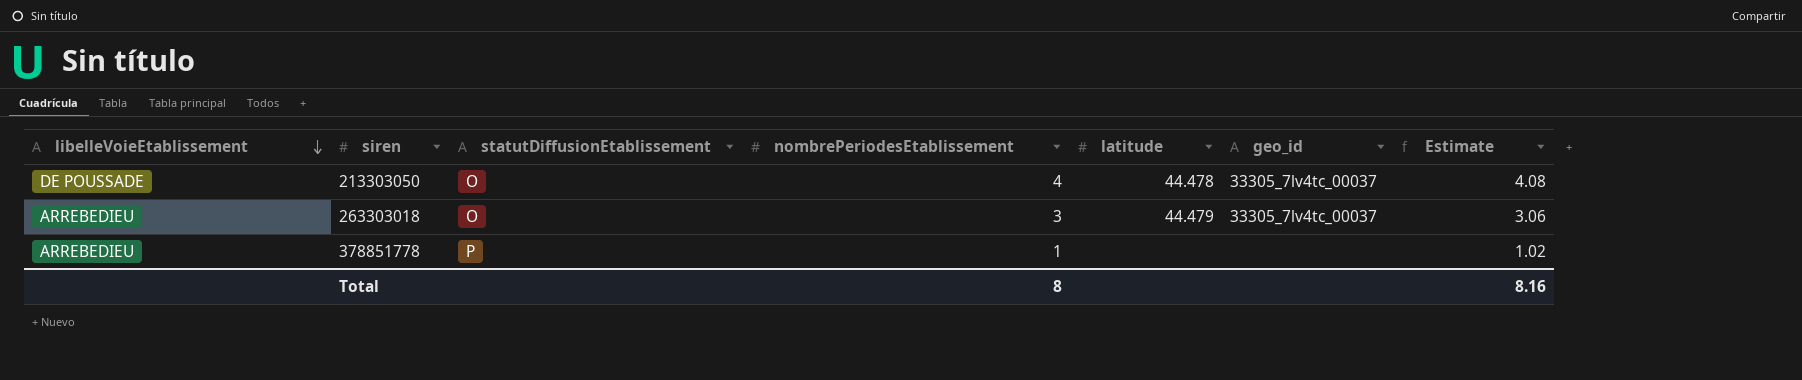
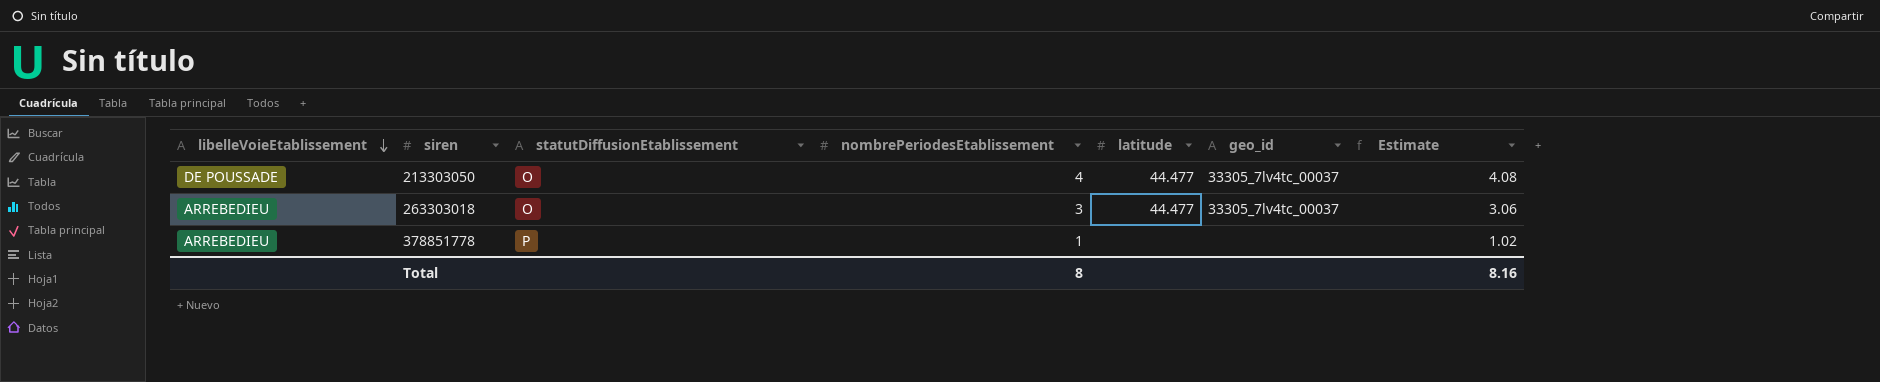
213303050 | latitude: 44.478 -> 44.477
263303018 | latitude: 44.479 -> 44.477

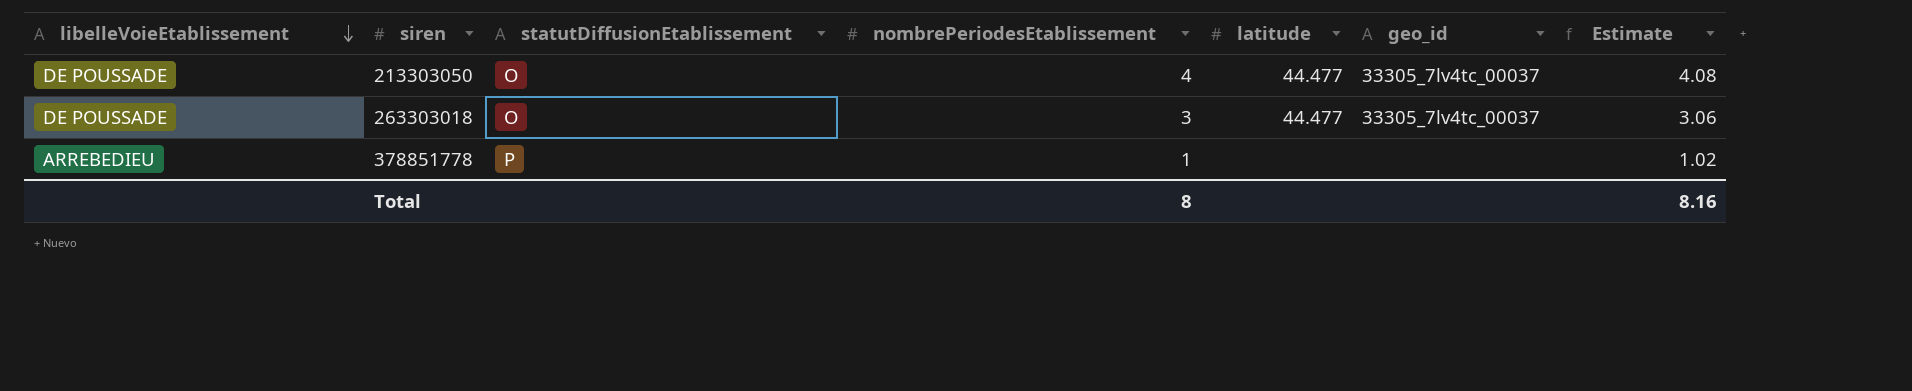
263303018 | libelleVoieEtablissement: ARREBEDIEU -> DE POUSSADE

